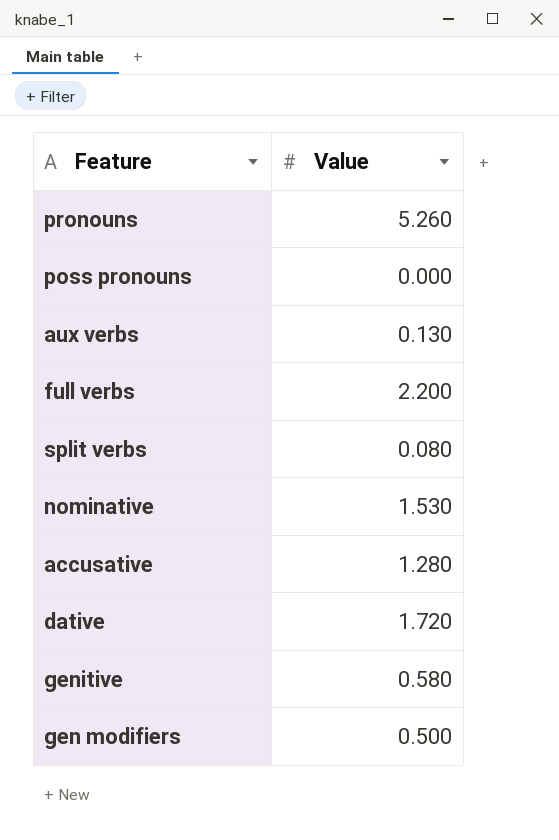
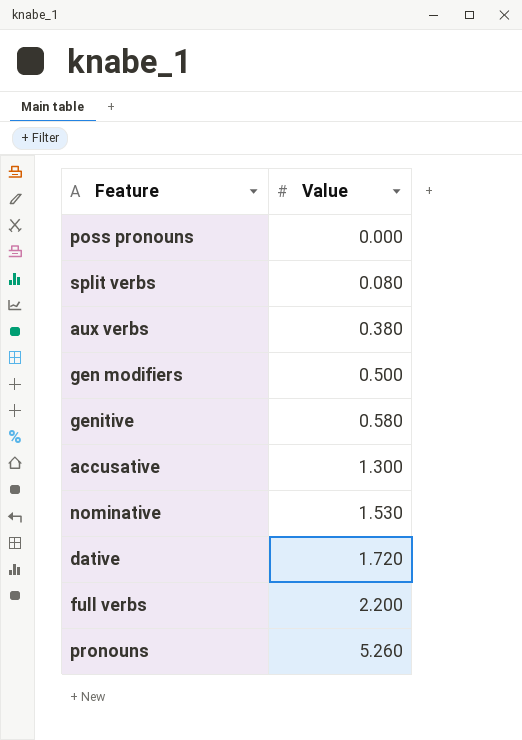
row order: none -> Value ascending
aux verbs | Value: 0.130 -> 0.380
accusative | Value: 1.280 -> 1.300

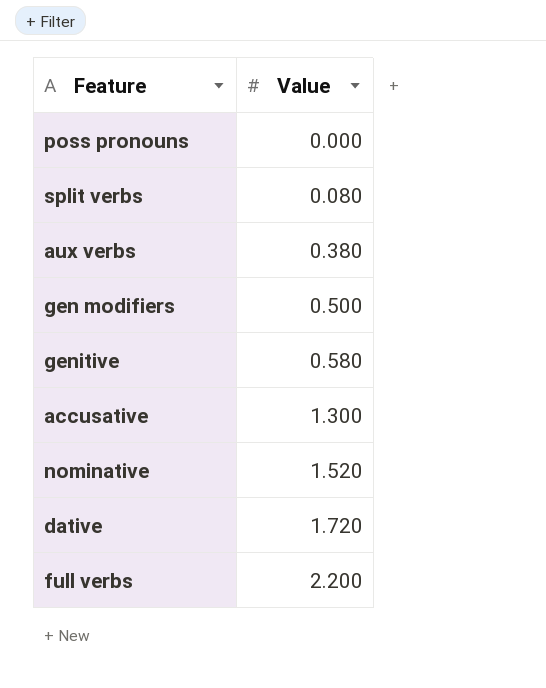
row pronouns: 5.260 -> none
nominative | Value: 1.530 -> 1.520

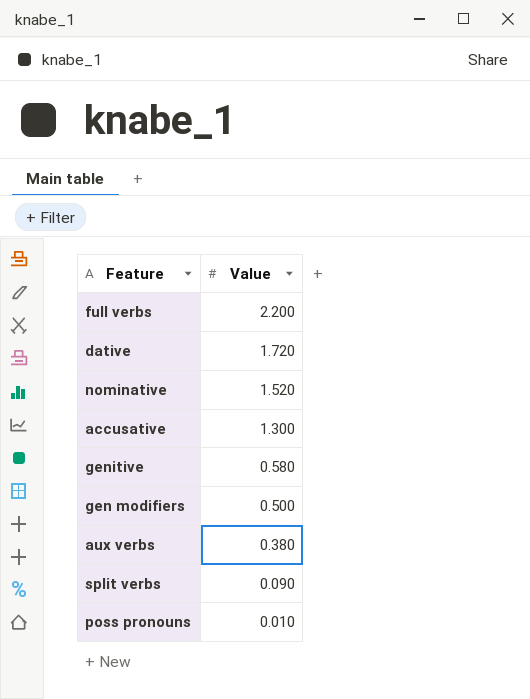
row order: Value ascending -> Value descending
split verbs | Value: 0.080 -> 0.090
poss pronouns | Value: 0.000 -> 0.010

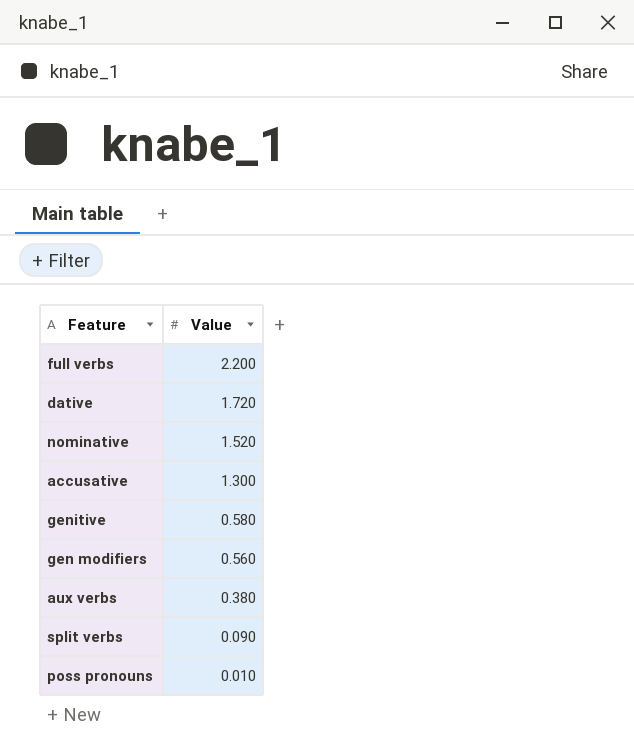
gen modifiers | Value: 0.500 -> 0.560

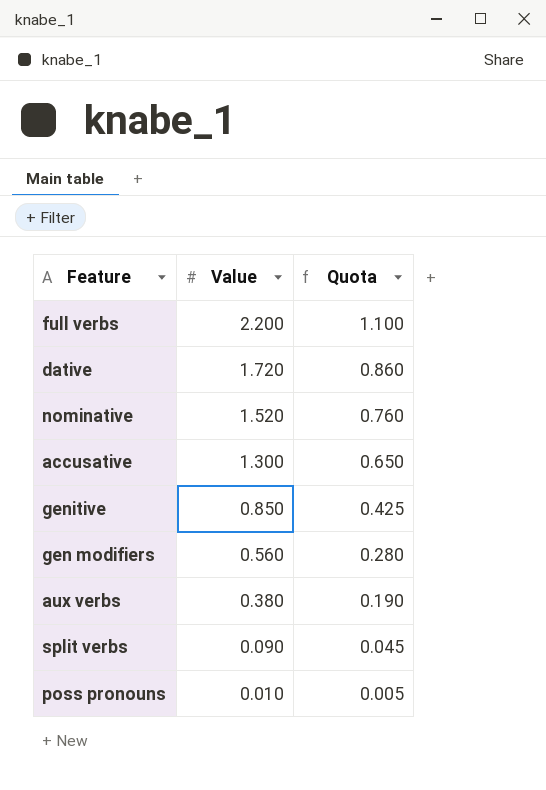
column Quota | formula: none -> [Value] * 0.5
genitive | Value: 0.580 -> 0.850

